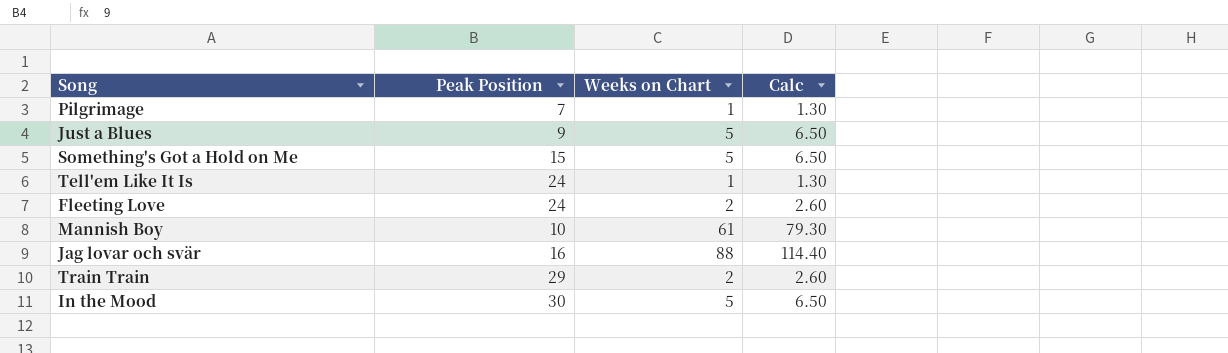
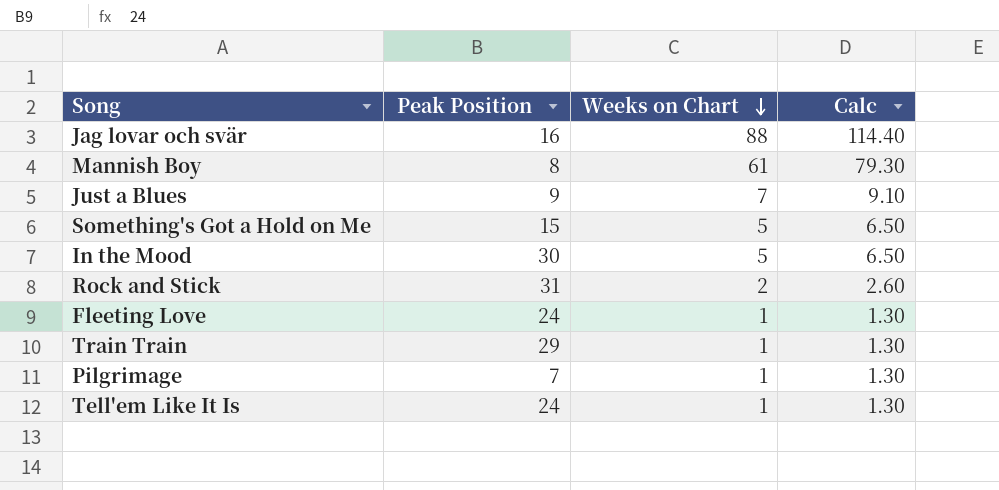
row order: none -> Weeks on Chart descending
Mannish Boy | Peak Position: 10 -> 8
Just a Blues | Weeks on Chart: 5 -> 7
Just a Blues | Calc: 6.50 -> 9.10
row Rock and Stick: none -> 31 | 2 | 2.60
Fleeting Love | Weeks on Chart: 2 -> 1
Fleeting Love | Calc: 2.60 -> 1.30
Train Train | Weeks on Chart: 2 -> 1
Train Train | Calc: 2.60 -> 1.30

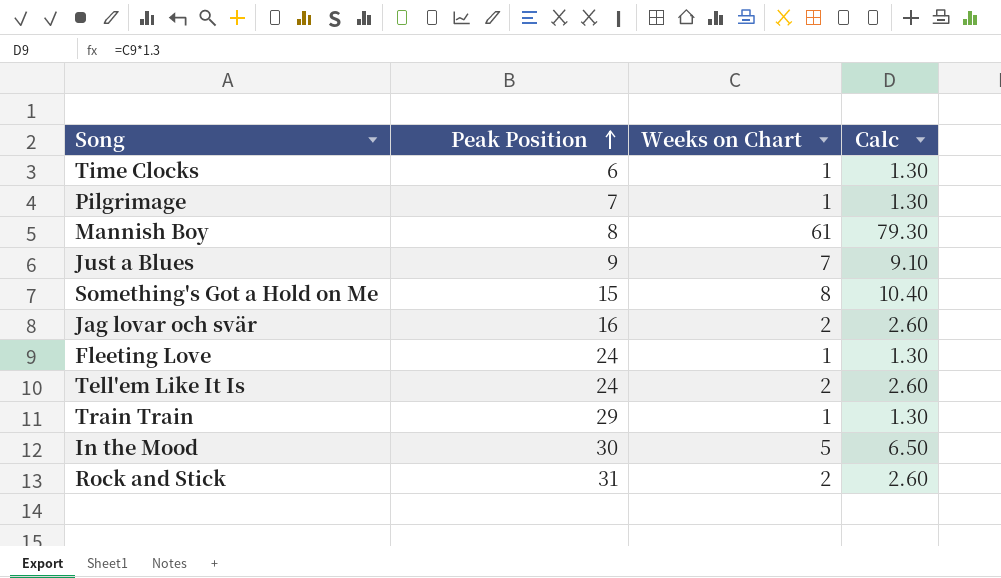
row order: Weeks on Chart descending -> Peak Position ascending
row Time Clocks: none -> 6 | 1 | 1.30
Something's Got a Hold on Me | Weeks on Chart: 5 -> 8
Something's Got a Hold on Me | Calc: 6.50 -> 10.40
Jag lovar och svär | Weeks on Chart: 88 -> 2
Jag lovar och svär | Calc: 114.40 -> 2.60
Tell'em Like It Is | Weeks on Chart: 1 -> 2
Tell'em Like It Is | Calc: 1.30 -> 2.60

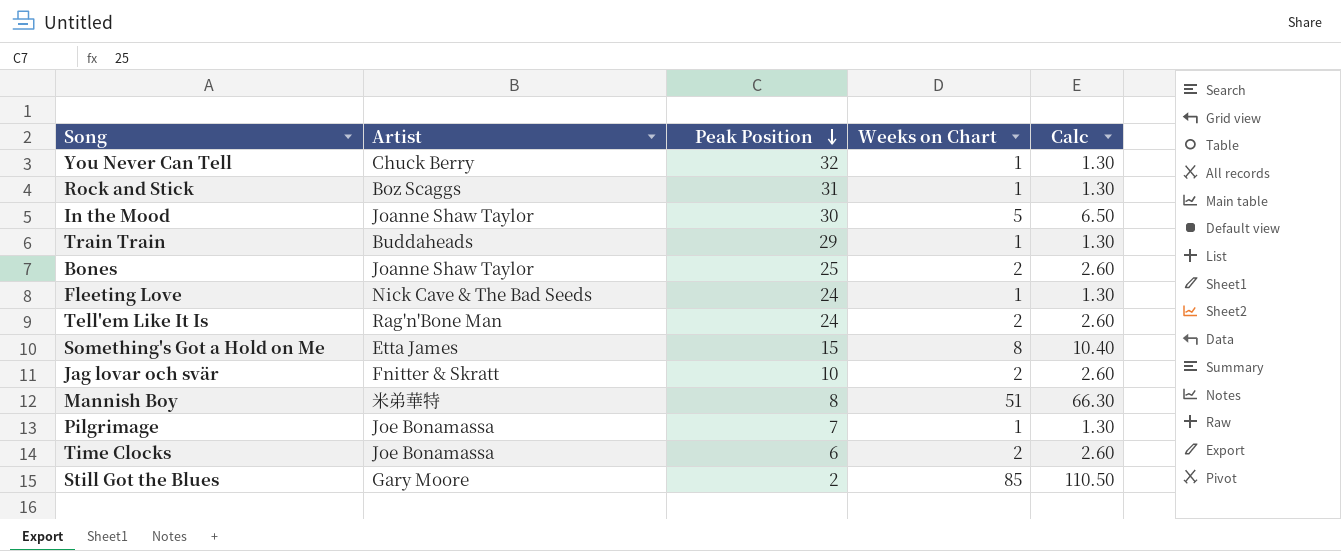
row order: Peak Position ascending -> Peak Position descending
column Artist | position: none -> 2
row Just a Blues: 9 | 7 | 9.10 -> none
row You Never Can Tell: none -> Chuck Berry | 32 | 1 | 1.30
Rock and Stick | Weeks on Chart: 2 -> 1
Rock and Stick | Calc: 2.60 -> 1.30
row Bones: none -> Joanne Shaw Taylor | 25 | 2 | 2.60
Jag lovar och svär | Peak Position: 16 -> 10
Mannish Boy | Weeks on Chart: 61 -> 51
Mannish Boy | Calc: 79.30 -> 66.30
Time Clocks | Weeks on Chart: 1 -> 2
Time Clocks | Calc: 1.30 -> 2.60
row Still Got the Blues: none -> Gary Moore | 2 | 85 | 110.50

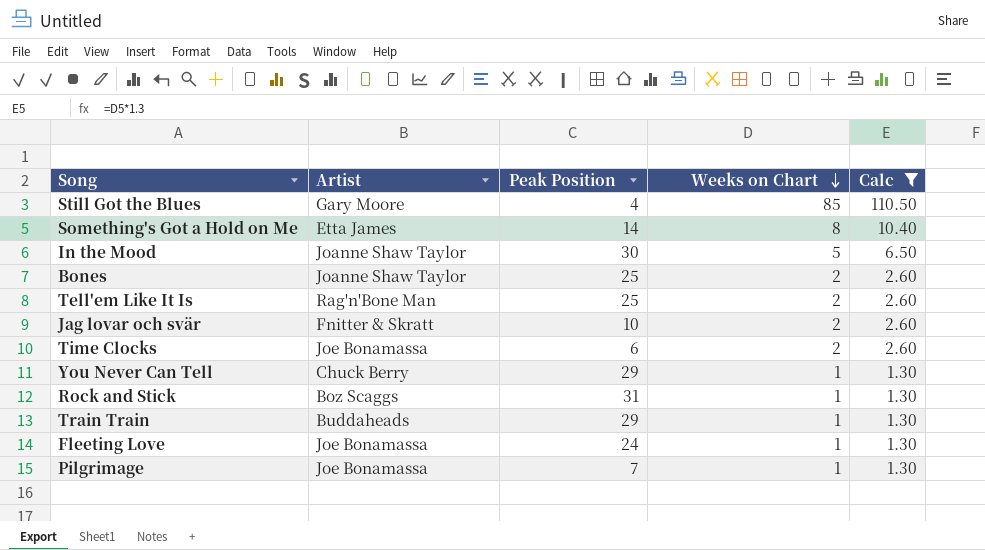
filter: none -> Calc != 66.30
row order: Peak Position descending -> Weeks on Chart descending
Still Got the Blues | Peak Position: 2 -> 4
Something's Got a Hold on Me | Peak Position: 15 -> 14
Tell'em Like It Is | Peak Position: 24 -> 25
You Never Can Tell | Peak Position: 32 -> 29
Fleeting Love | Artist: Nick Cave & The Bad Seeds -> Joe Bonamassa

